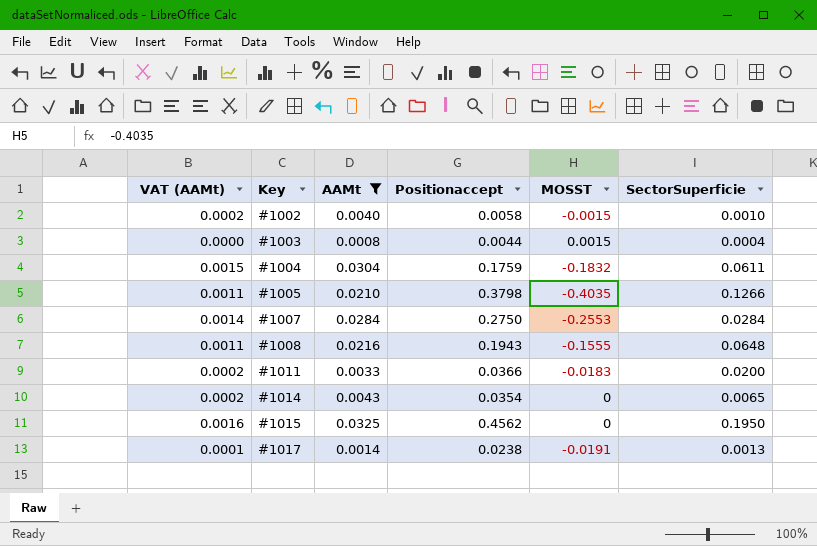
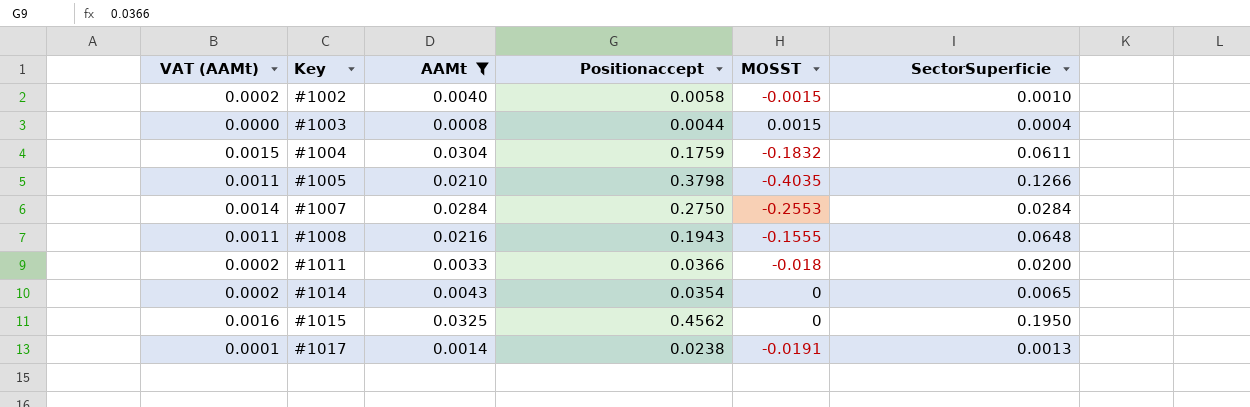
#1011 | MOSST: -0.0183 -> -0.018

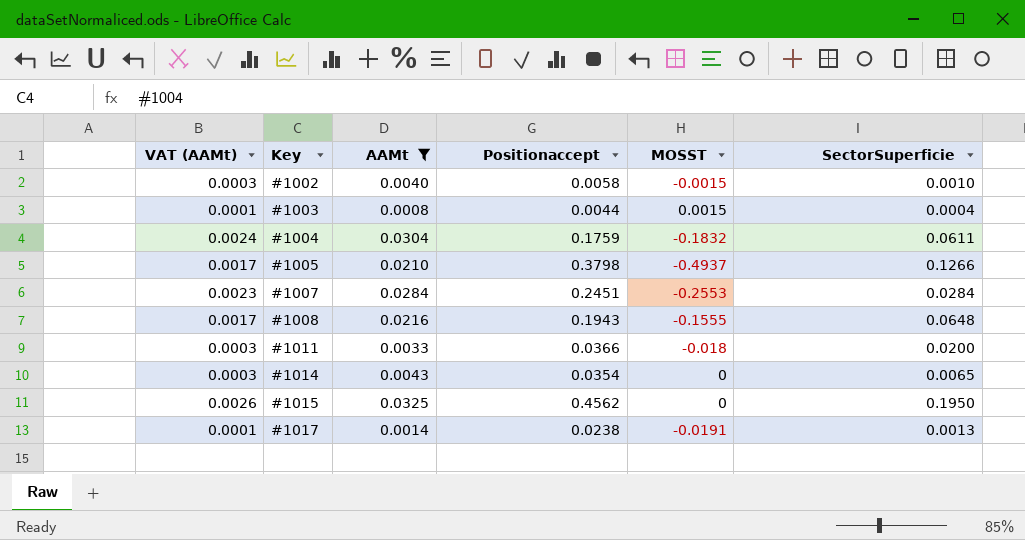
column VAT (AAMt) | formula: [AAMt] * 0.05 -> [AAMt] * 0.08
#1005 | MOSST: -0.4035 -> -0.4937
#1007 | Positionaccept: 0.2750 -> 0.2451

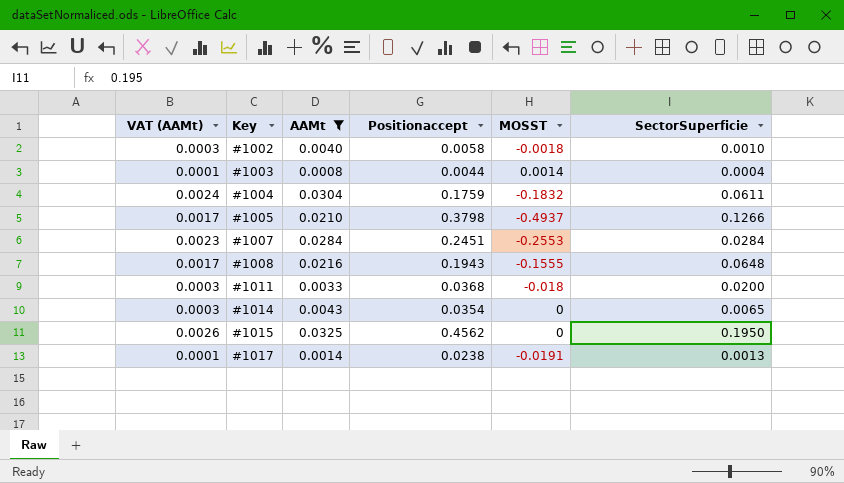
#1002 | MOSST: -0.0015 -> -0.0018
#1003 | MOSST: 0.0015 -> 0.0014
#1011 | Positionaccept: 0.0366 -> 0.0368

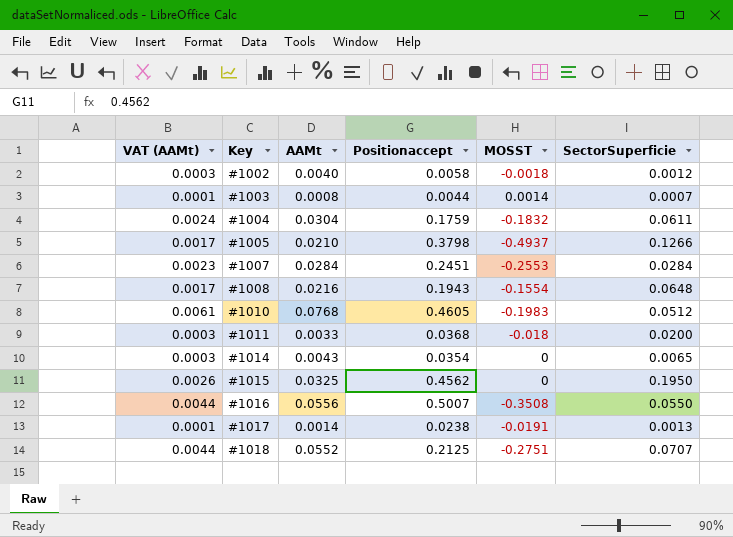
filter: AAMt <= 0.0325 -> none
#1002 | SectorSuperficie: 0.0010 -> 0.0012
#1003 | SectorSuperficie: 0.0004 -> 0.0007
#1008 | MOSST: -0.1555 -> -0.1554

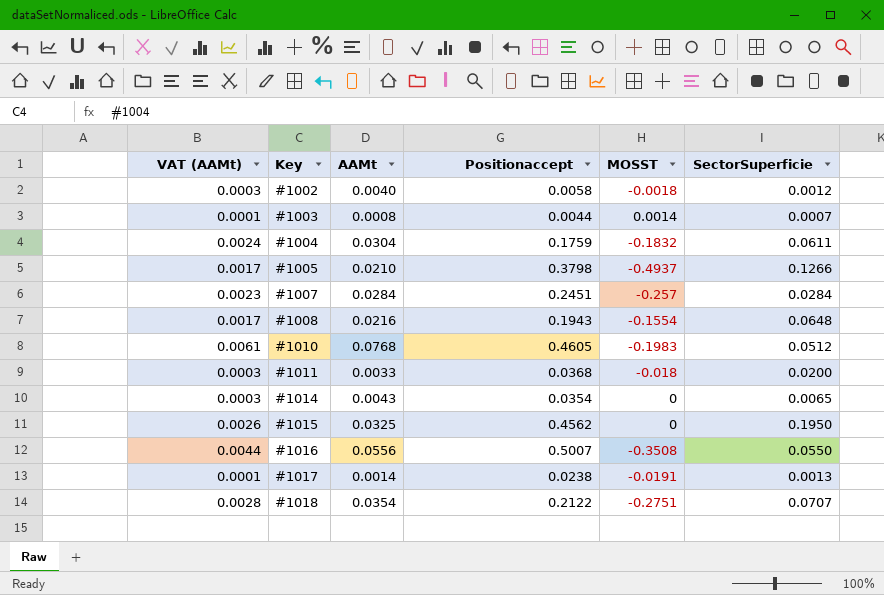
#1007 | MOSST: -0.2553 -> -0.257
#1018 | VAT (AAMt): 0.0044 -> 0.0028
#1018 | AAMt: 0.0552 -> 0.0354
#1018 | Positionaccept: 0.2125 -> 0.2122

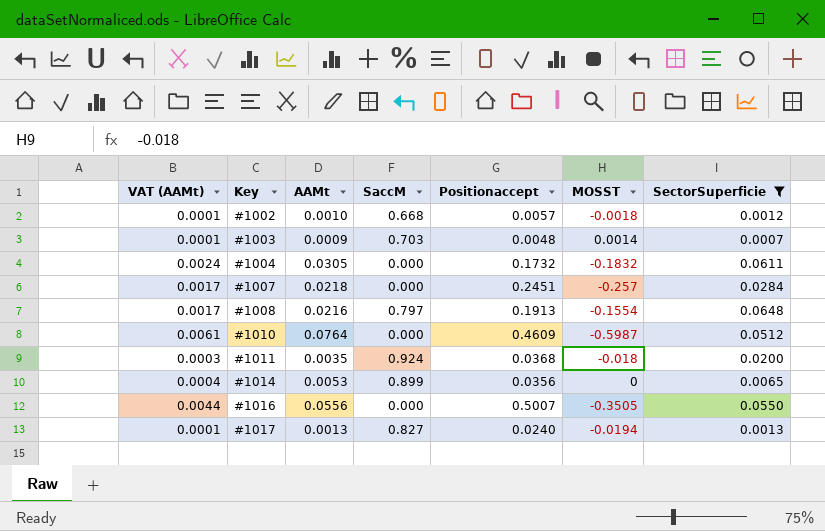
filter: none -> SectorSuperficie <= 0.0648
column SaccM | position: none -> 4
#1002 | VAT (AAMt): 0.0003 -> 0.0001
#1002 | AAMt: 0.0040 -> 0.0010
#1002 | Positionaccept: 0.0058 -> 0.0057
#1003 | AAMt: 0.0008 -> 0.0009
#1003 | Positionaccept: 0.0044 -> 0.0048
#1004 | AAMt: 0.0304 -> 0.0305
#1004 | Positionaccept: 0.1759 -> 0.1732
#1007 | VAT (AAMt): 0.0023 -> 0.0017
#1007 | AAMt: 0.0284 -> 0.0218
#1008 | Positionaccept: 0.1943 -> 0.1913
#1010 | AAMt: 0.0768 -> 0.0764
#1010 | Positionaccept: 0.4605 -> 0.4609
#1010 | MOSST: -0.1983 -> -0.5987
#1011 | AAMt: 0.0033 -> 0.0035
#1014 | VAT (AAMt): 0.0003 -> 0.0004
#1014 | AAMt: 0.0043 -> 0.0053
#1014 | Positionaccept: 0.0354 -> 0.0356
#1016 | MOSST: -0.3508 -> -0.3505
#1017 | AAMt: 0.0014 -> 0.0013
#1017 | Positionaccept: 0.0238 -> 0.0240
#1017 | MOSST: -0.0191 -> -0.0194

